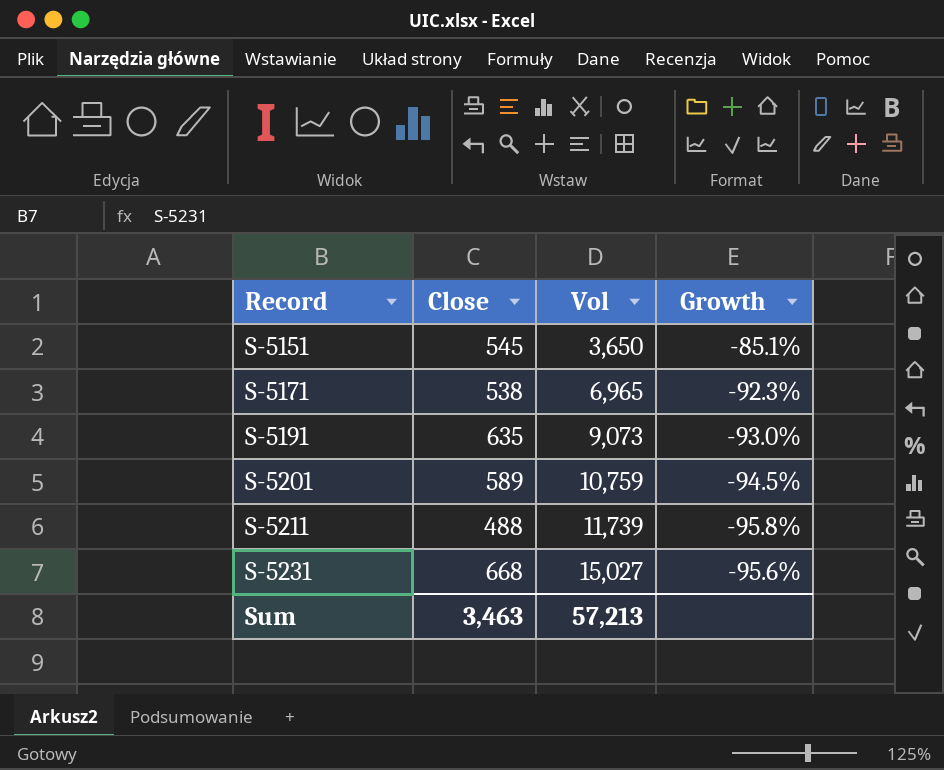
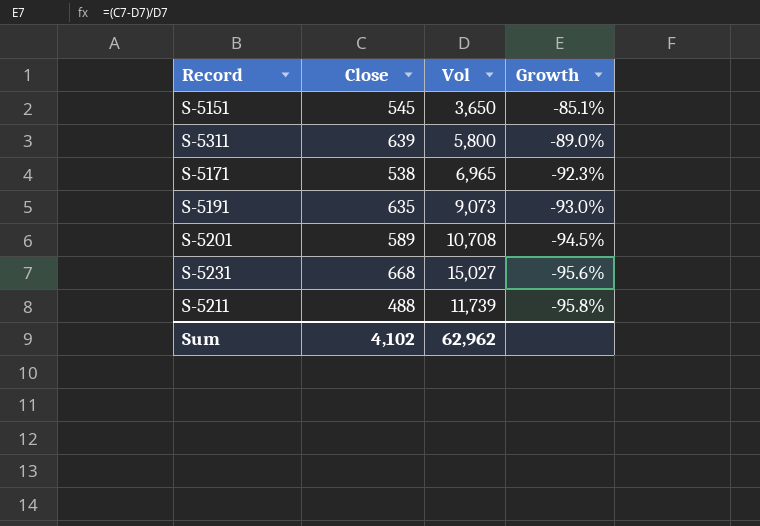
row order: Record ascending -> Growth descending
row S-5311: none -> 639 | 5,800 | -89.0%
S-5201 | Vol: 10,759 -> 10,708
Sum | Close: 3,463 -> 4,102
Sum | Vol: 57,213 -> 62,962

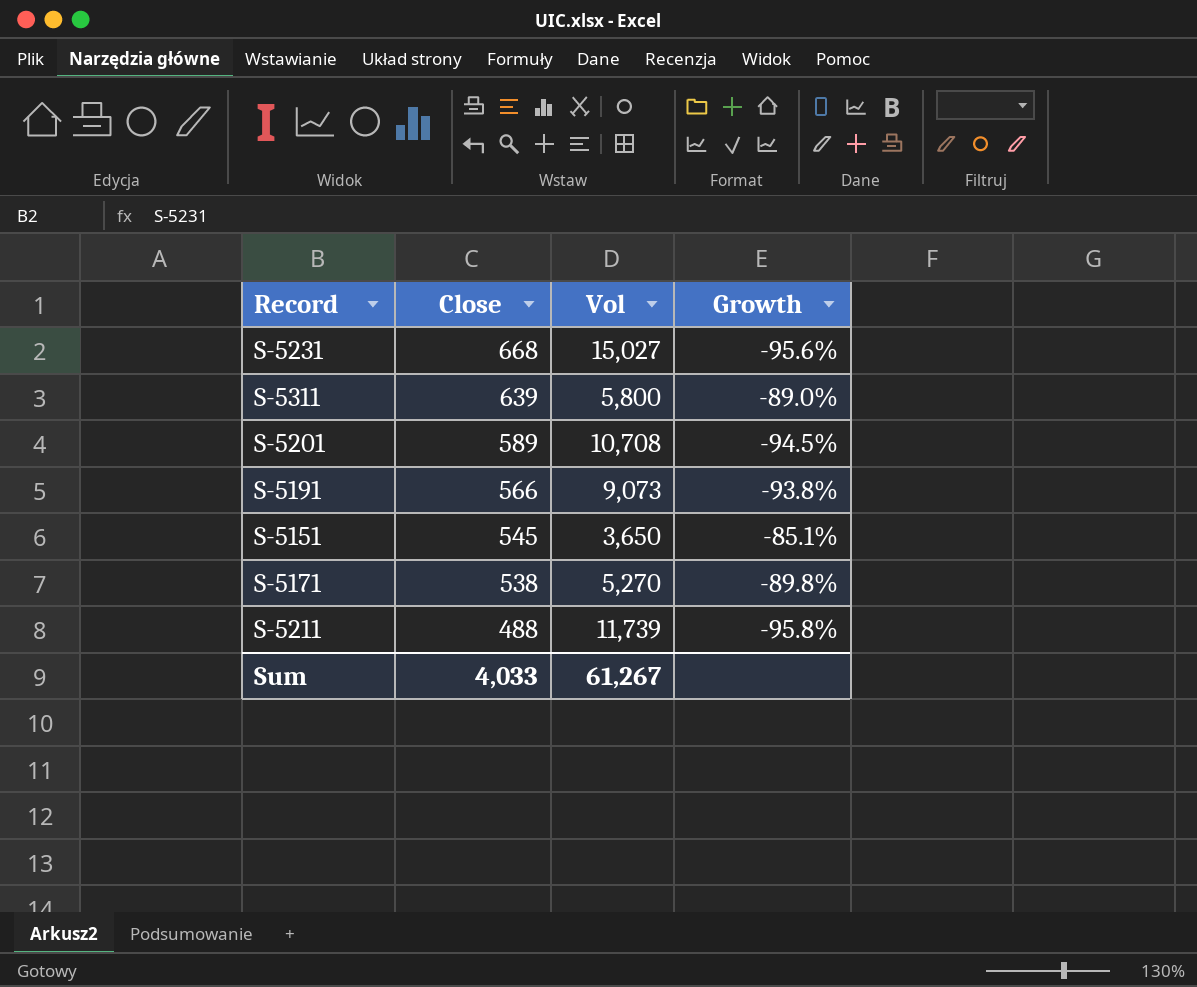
row order: Growth descending -> Close descending
S-5191 | Close: 635 -> 566
S-5191 | Growth: -93.0% -> -93.8%
S-5171 | Vol: 6,965 -> 5,270
S-5171 | Growth: -92.3% -> -89.8%
Sum | Close: 4,102 -> 4,033
Sum | Vol: 62,962 -> 61,267

